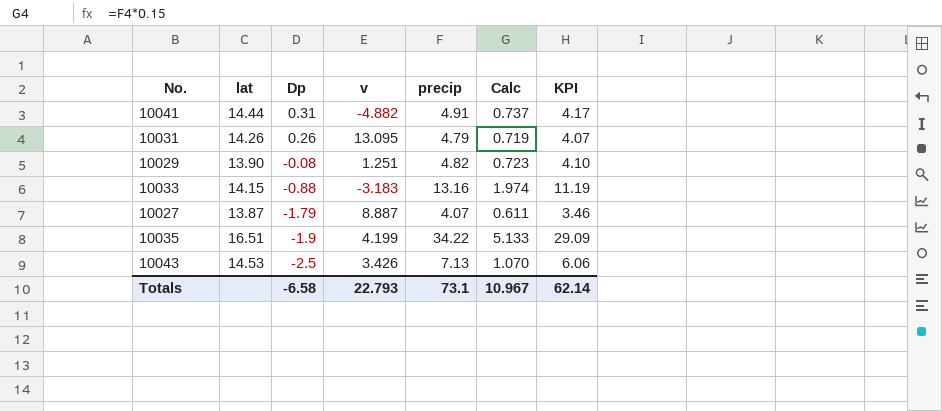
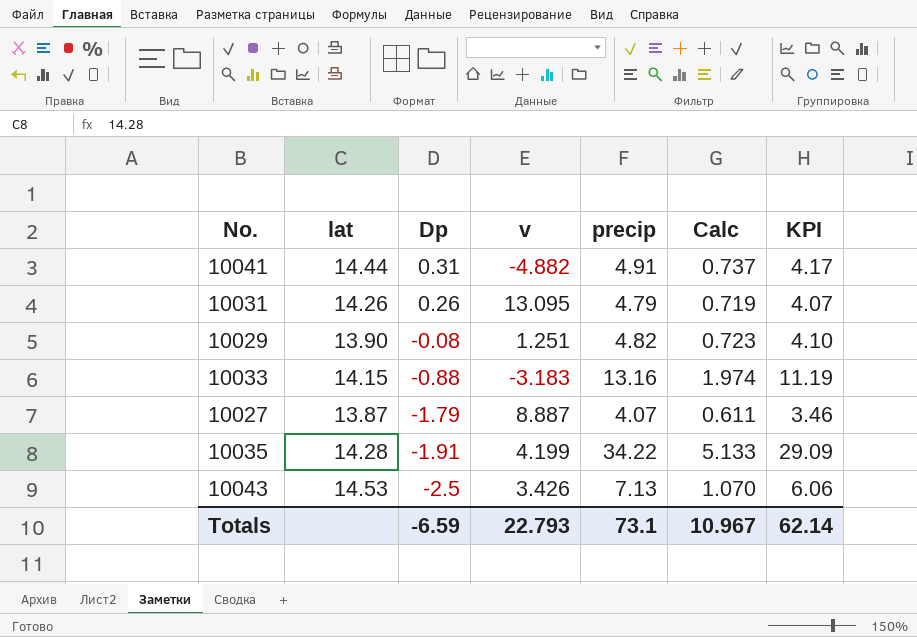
10035 | lat: 16.51 -> 14.28
10035 | Dp: -1.9 -> -1.91
Totals | Dp: -6.58 -> -6.59

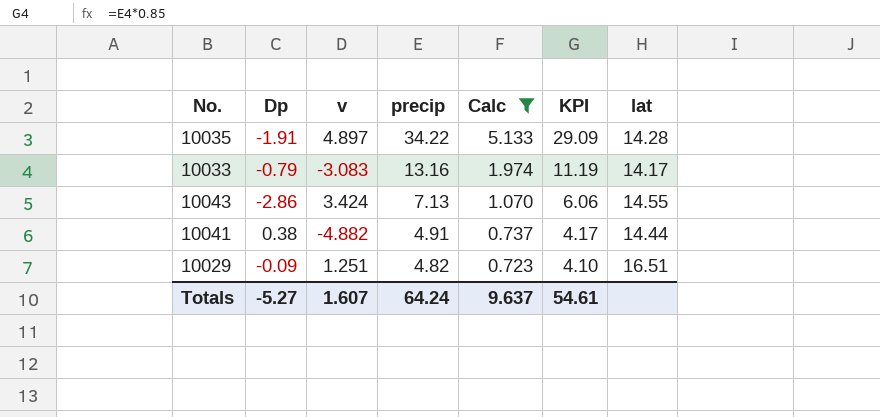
filter: none -> Calc >= 0.723
row order: Dp descending -> precip descending
column lat | position: 2 -> 7
10035 | v: 4.199 -> 4.897
10033 | Dp: -0.88 -> -0.79
10033 | v: -3.183 -> -3.083
10033 | lat: 14.15 -> 14.17
10043 | Dp: -2.5 -> -2.86
10043 | v: 3.426 -> 3.424
10043 | lat: 14.53 -> 14.55
10041 | Dp: 0.31 -> 0.38
10029 | Dp: -0.08 -> -0.09
10029 | lat: 13.90 -> 16.51
Totals | Dp: -6.59 -> -5.27
Totals | v: 22.793 -> 1.607
Totals | precip: 73.1 -> 64.24
Totals | Calc: 10.967 -> 9.637
Totals | KPI: 62.14 -> 54.61

